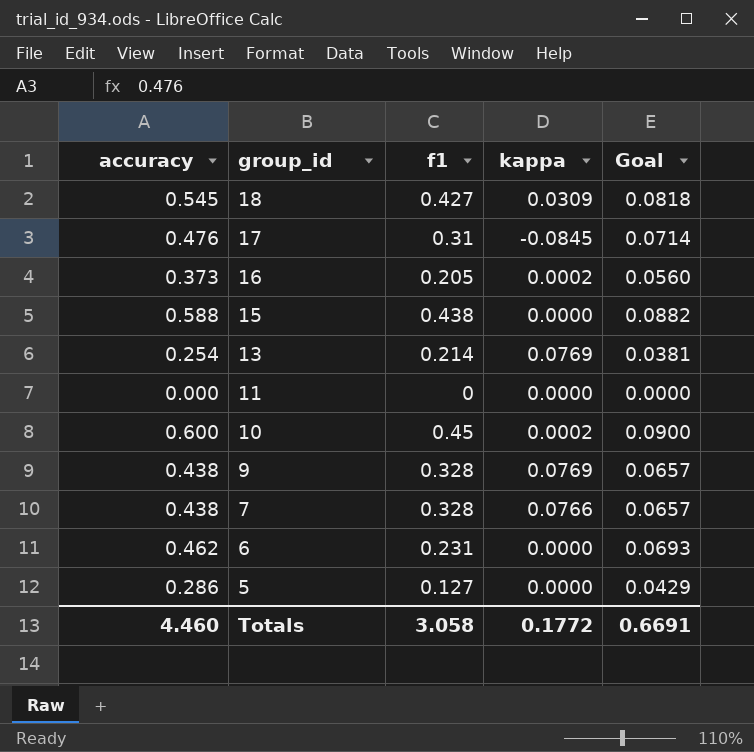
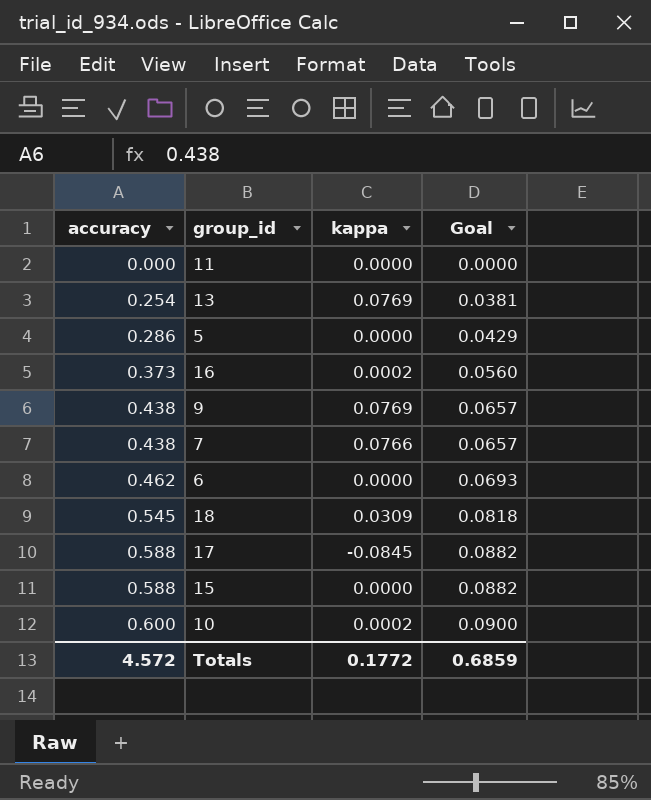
row order: group_id descending -> accuracy ascending
column f1 | position: 3 -> none
17 | accuracy: 0.476 -> 0.588
17 | Goal: 0.0714 -> 0.0882
Totals | accuracy: 4.460 -> 4.572
Totals | Goal: 0.6691 -> 0.6859

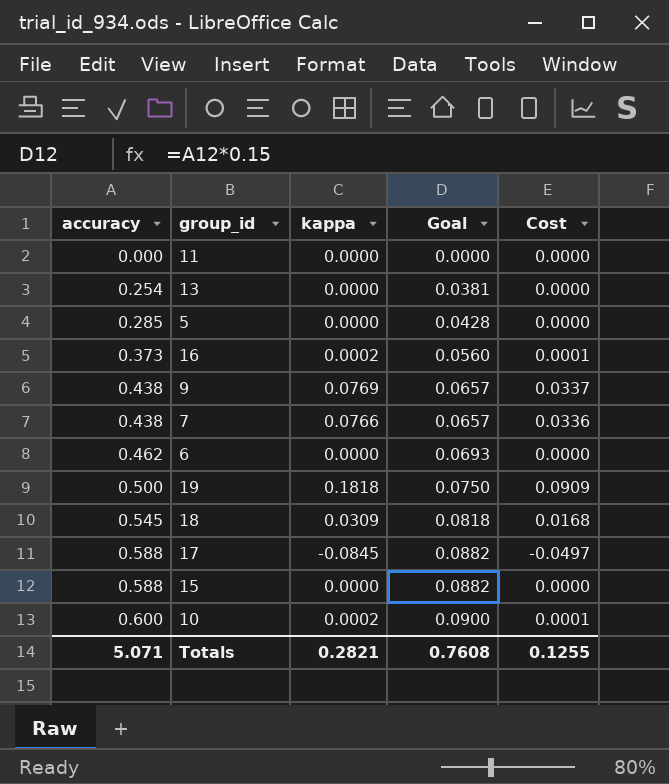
column Cost | formula: none -> [accuracy] * [kappa]
13 | kappa: 0.0769 -> 0.0000
5 | accuracy: 0.286 -> 0.285
5 | Goal: 0.0429 -> 0.0428
row 19: none -> 0.500 | 0.1818 | 0.0750 | 0.0909
Totals | accuracy: 4.572 -> 5.071
Totals | kappa: 0.1772 -> 0.2821
Totals | Goal: 0.6859 -> 0.7608

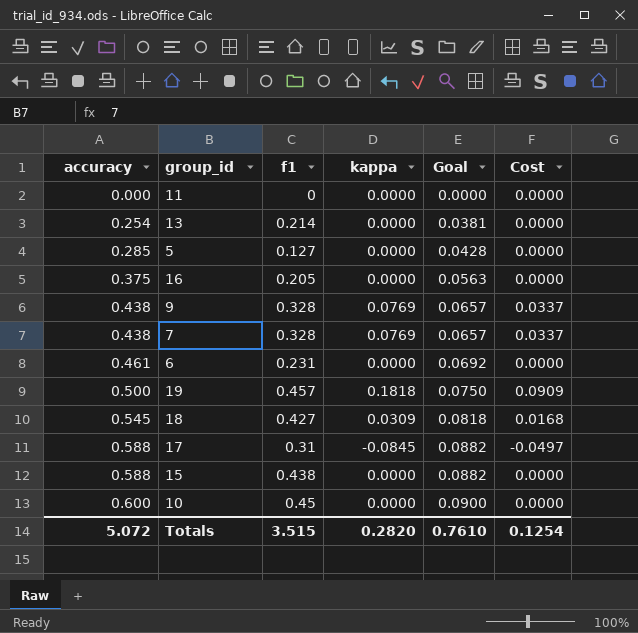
column f1 | position: none -> 3
16 | accuracy: 0.373 -> 0.375
16 | kappa: 0.0002 -> 0.0000
16 | Goal: 0.0560 -> 0.0563
16 | Cost: 0.0001 -> 0.0000
7 | kappa: 0.0766 -> 0.0769
7 | Cost: 0.0336 -> 0.0337
6 | accuracy: 0.462 -> 0.461
6 | Goal: 0.0693 -> 0.0692
10 | kappa: 0.0002 -> 0.0000
10 | Cost: 0.0001 -> 0.0000
Totals | accuracy: 5.071 -> 5.072
Totals | kappa: 0.2821 -> 0.2820
Totals | Goal: 0.7608 -> 0.7610
Totals | Cost: 0.1255 -> 0.1254

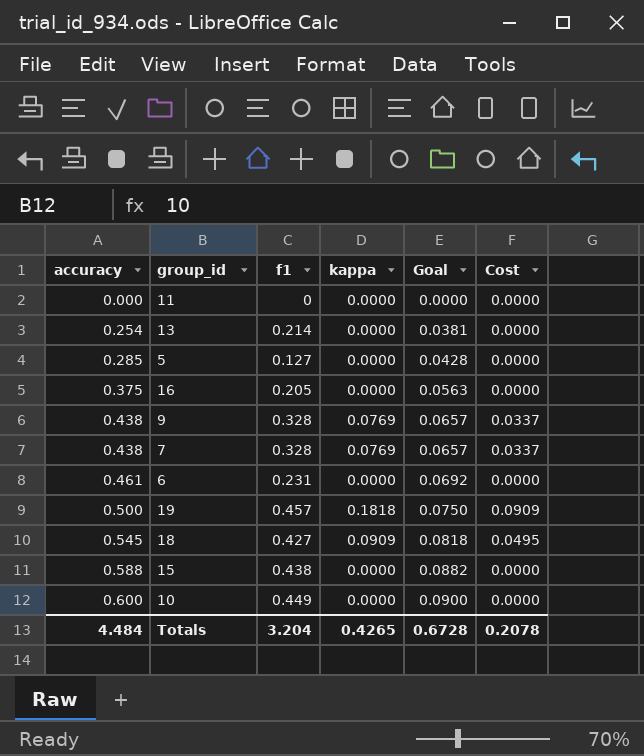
row 17: 0.588 | 0.31 | -0.0845 | 0.0882 | -0.0497 -> none
18 | kappa: 0.0309 -> 0.0909
18 | Cost: 0.0168 -> 0.0495
10 | f1: 0.45 -> 0.449
Totals | accuracy: 5.072 -> 4.484
Totals | f1: 3.515 -> 3.204
Totals | kappa: 0.2820 -> 0.4265
Totals | Goal: 0.7610 -> 0.6728
Totals | Cost: 0.1254 -> 0.2078

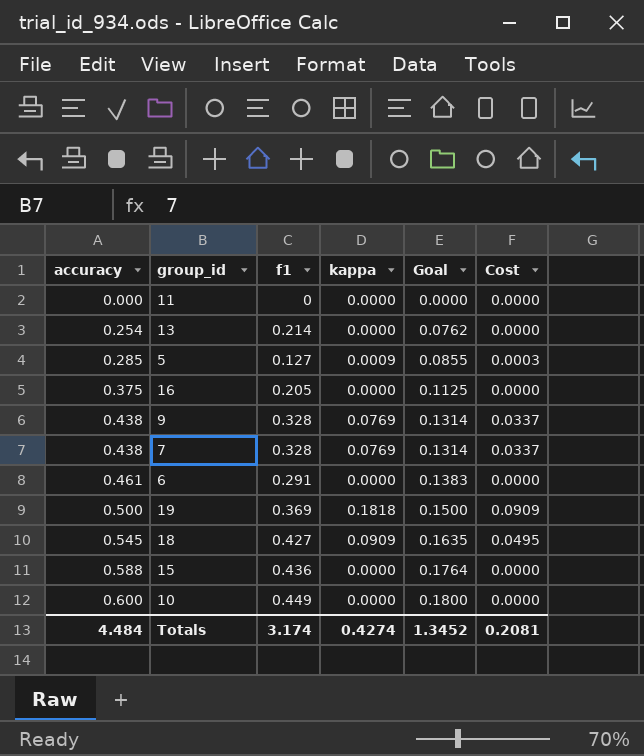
column Goal | formula: [accuracy] * 0.15 -> [accuracy] * 0.3
5 | kappa: 0.0000 -> 0.0009
5 | Cost: 0.0000 -> 0.0003
6 | f1: 0.231 -> 0.291
19 | f1: 0.457 -> 0.369
15 | f1: 0.438 -> 0.436
Totals | f1: 3.204 -> 3.174
Totals | kappa: 0.4265 -> 0.4274
Totals | Goal: 0.6728 -> 1.3452
Totals | Cost: 0.2078 -> 0.2081

